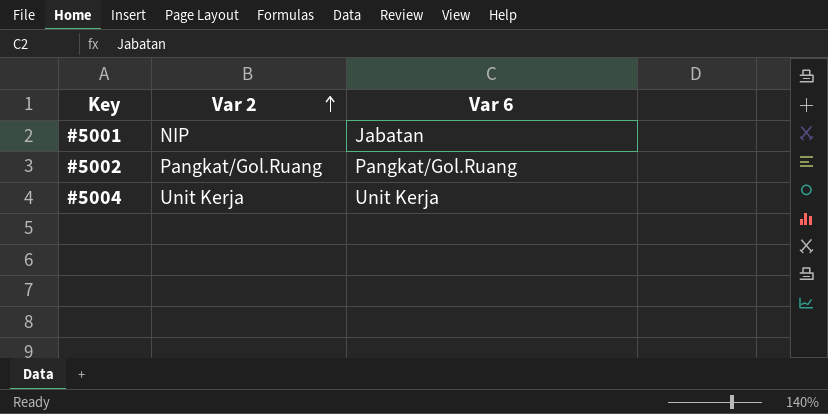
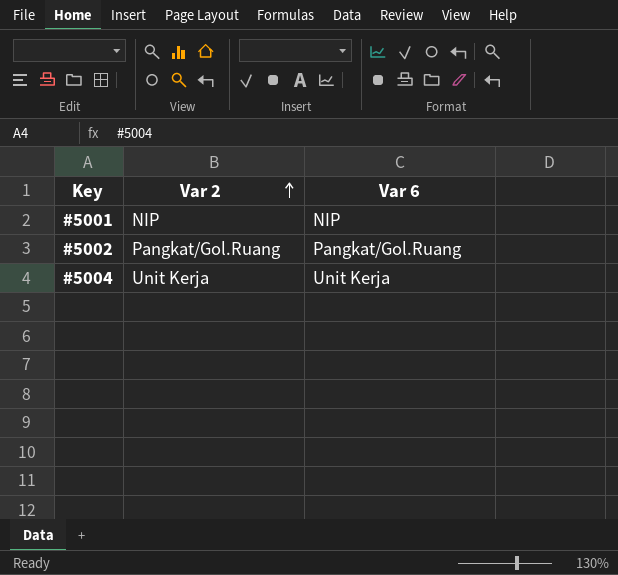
#5001 | Var 6: Jabatan -> NIP

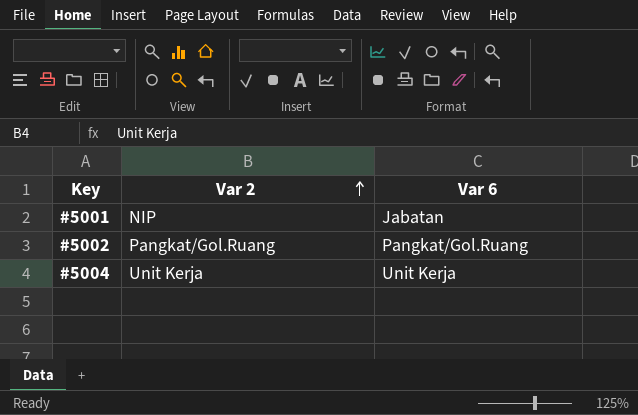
#5001 | Var 6: NIP -> Jabatan

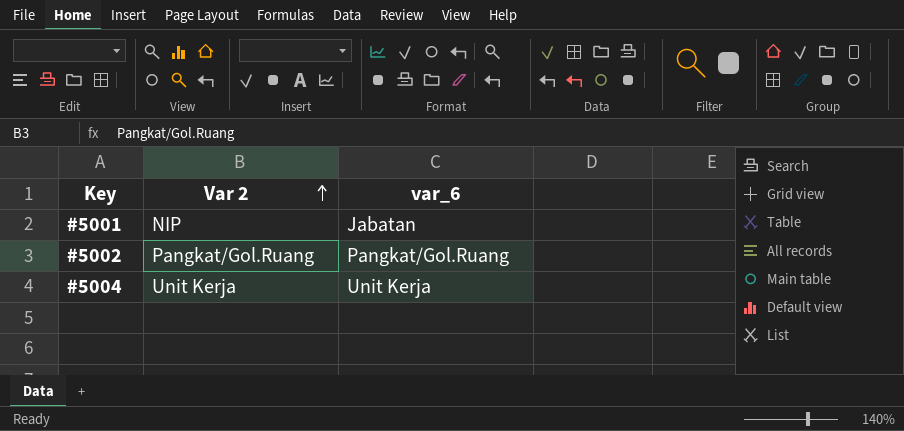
column name: Var 6 -> var_6

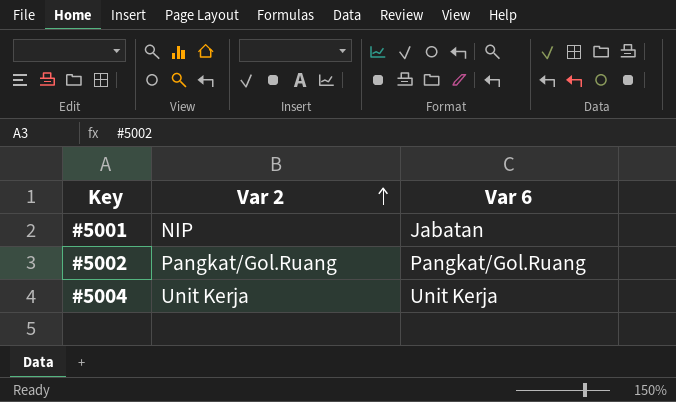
column name: var_6 -> Var 6

